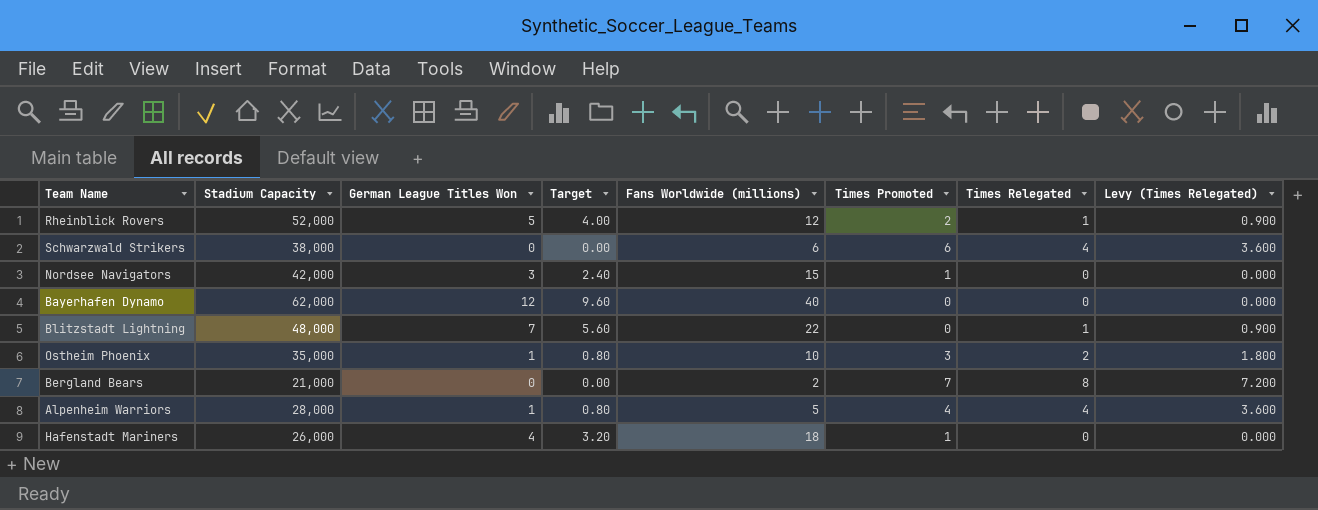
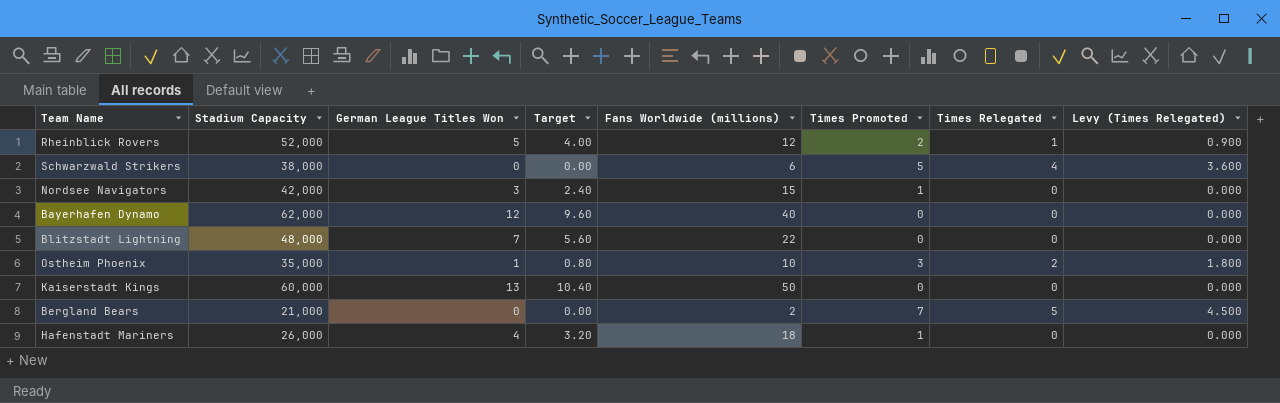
row Alpenheim Warriors: 28,000 | 1 | 0.80 | 5 | 4 | 4 | 3.600 -> none
Schwarzwald Strikers | Times Promoted: 6 -> 5
Blitzstadt Lightning | Times Relegated: 1 -> 0
Blitzstadt Lightning | Levy (Times Relegated): 0.900 -> 0.000
row Kaiserstadt Kings: none -> 60,000 | 13 | 10.40 | 50 | 0 | 0 | 0.000
Bergland Bears | Times Relegated: 8 -> 5
Bergland Bears | Levy (Times Relegated): 7.200 -> 4.500

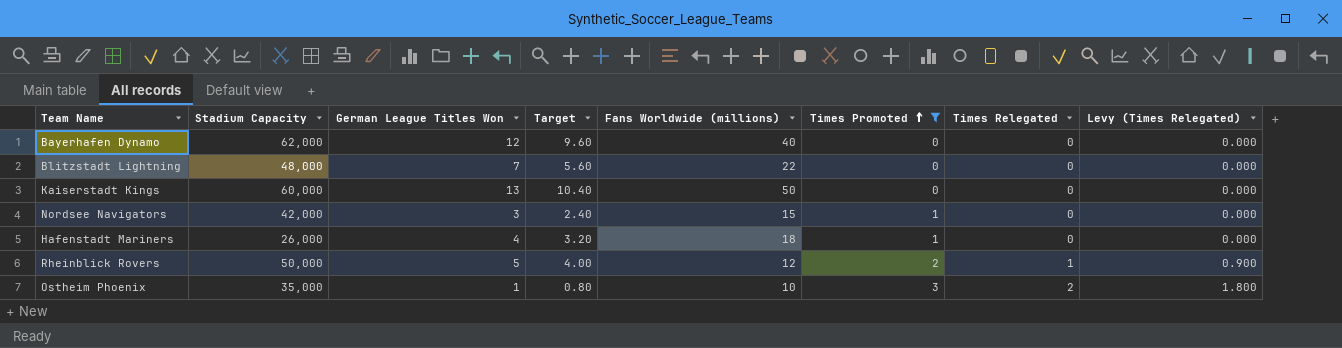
filter: none -> Times Promoted <= 3
row order: none -> Times Promoted ascending
Rheinblick Rovers | Stadium Capacity: 52,000 -> 50,000

